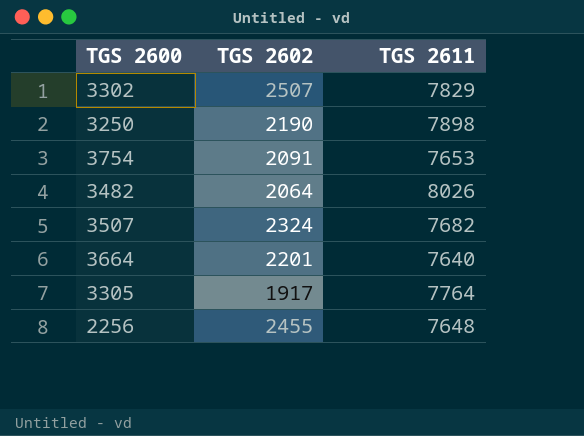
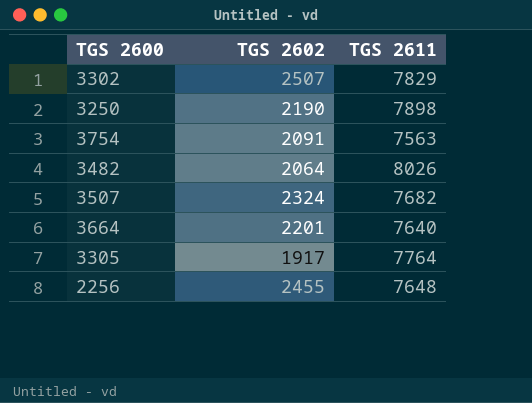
3754 | TGS 2611: 7653 -> 7563

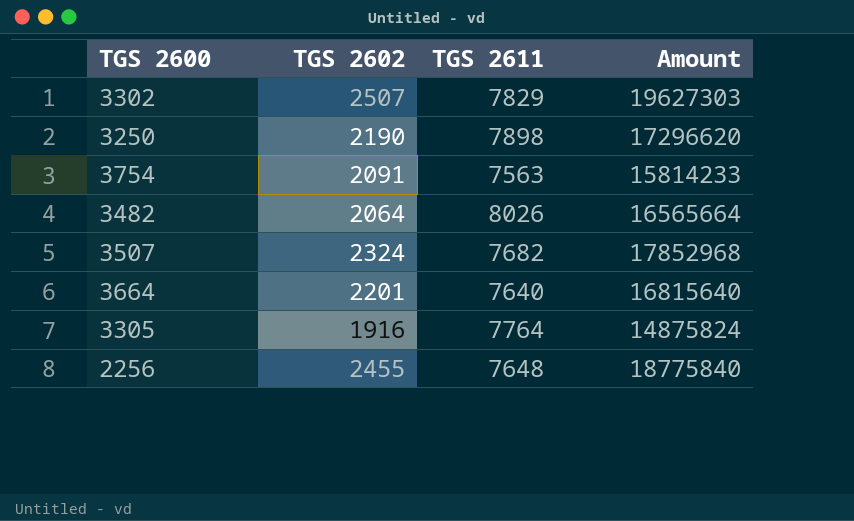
column Amount | formula: none -> [TGS 2602] * [TGS 2611]
3305 | TGS 2602: 1917 -> 1916

